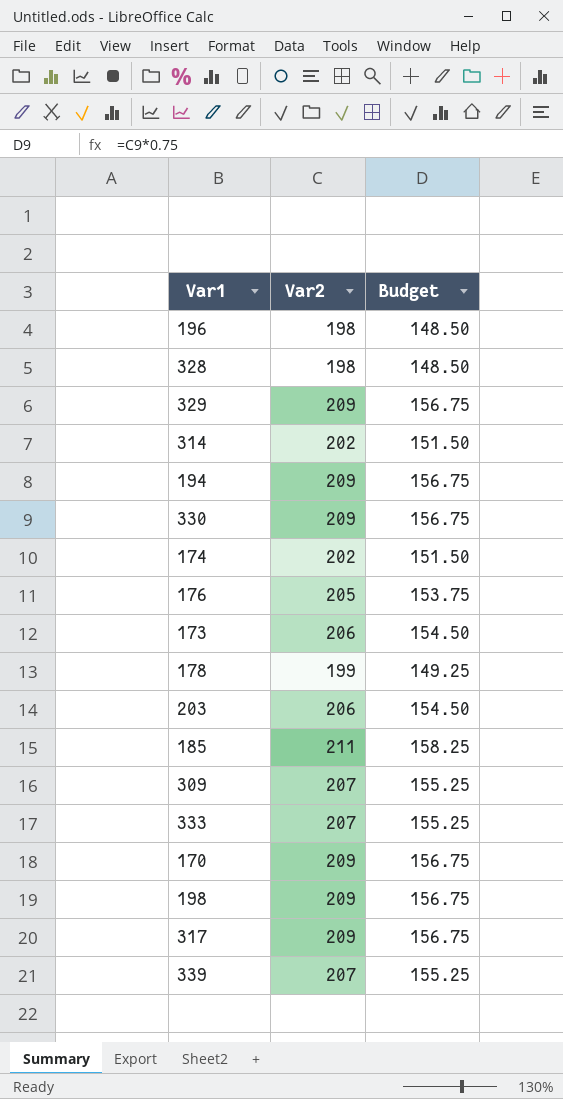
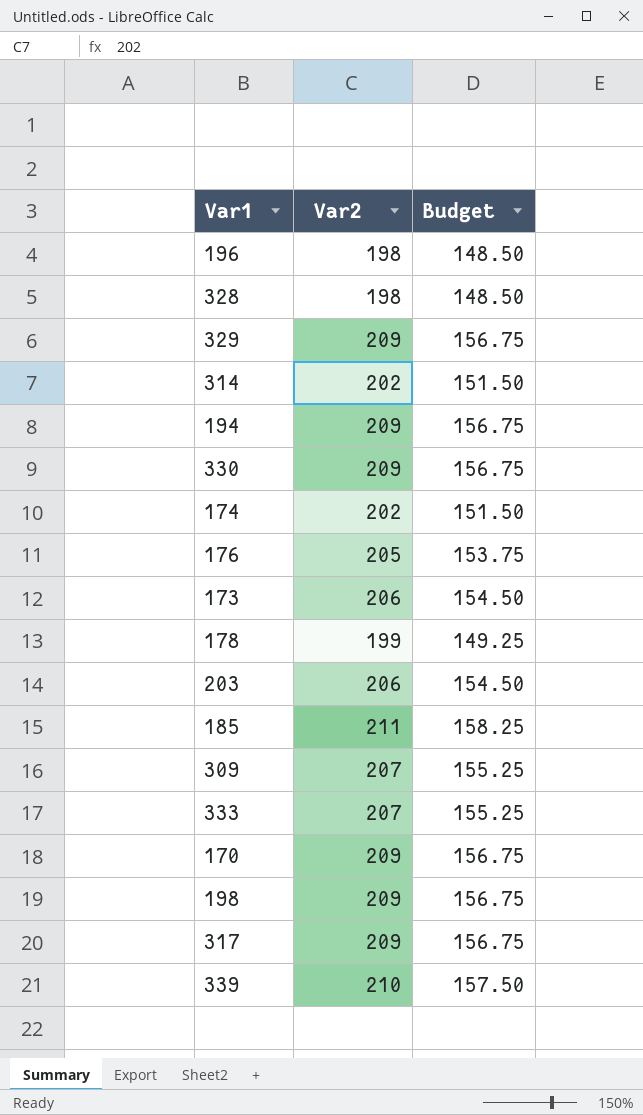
339 | Var2: 207 -> 210
339 | Budget: 155.25 -> 157.50

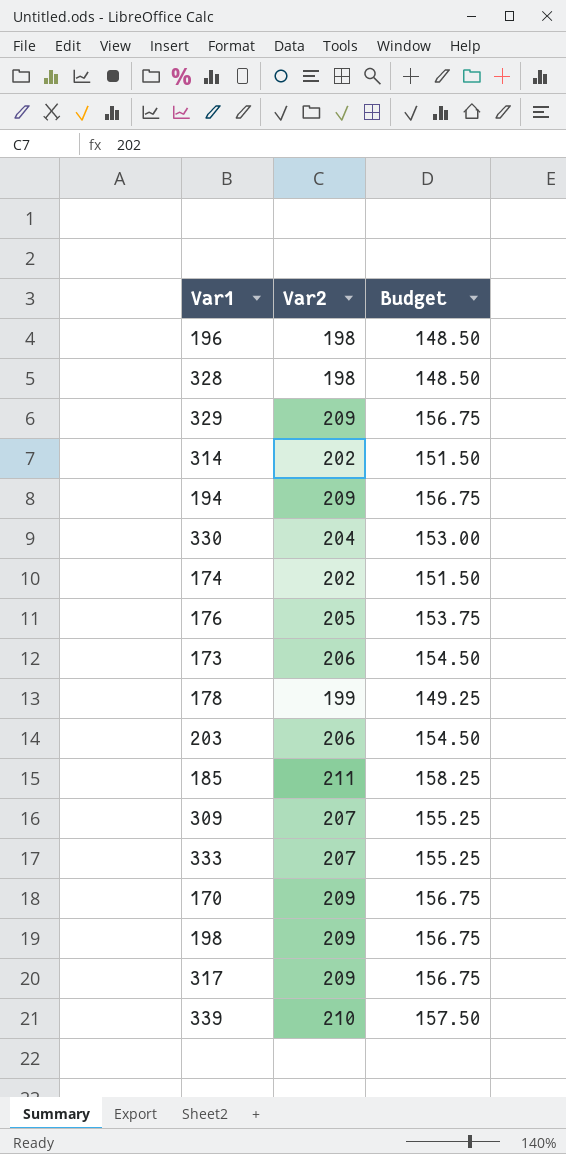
330 | Var2: 209 -> 204
330 | Budget: 156.75 -> 153.00

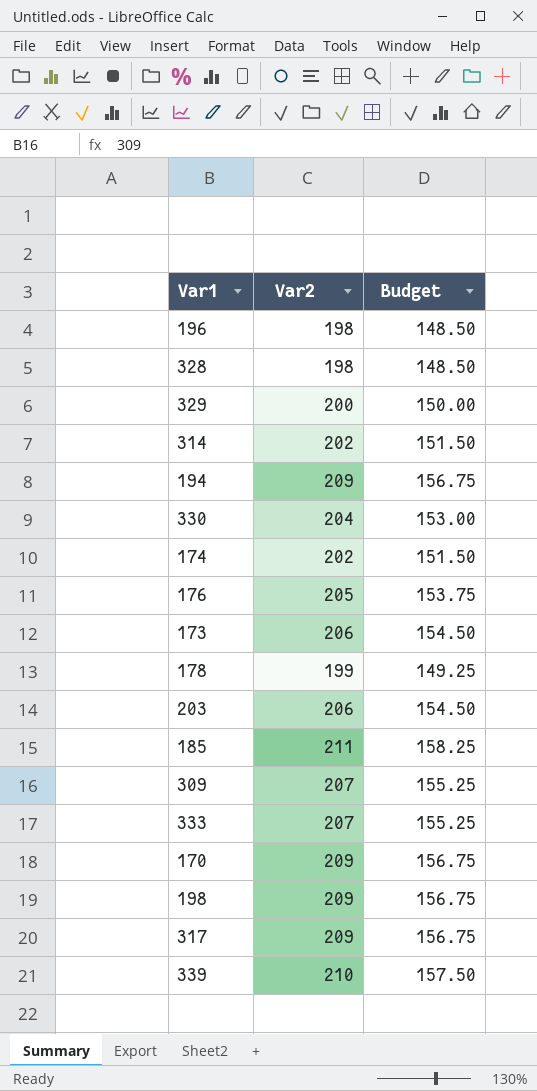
329 | Var2: 209 -> 200
329 | Budget: 156.75 -> 150.00

